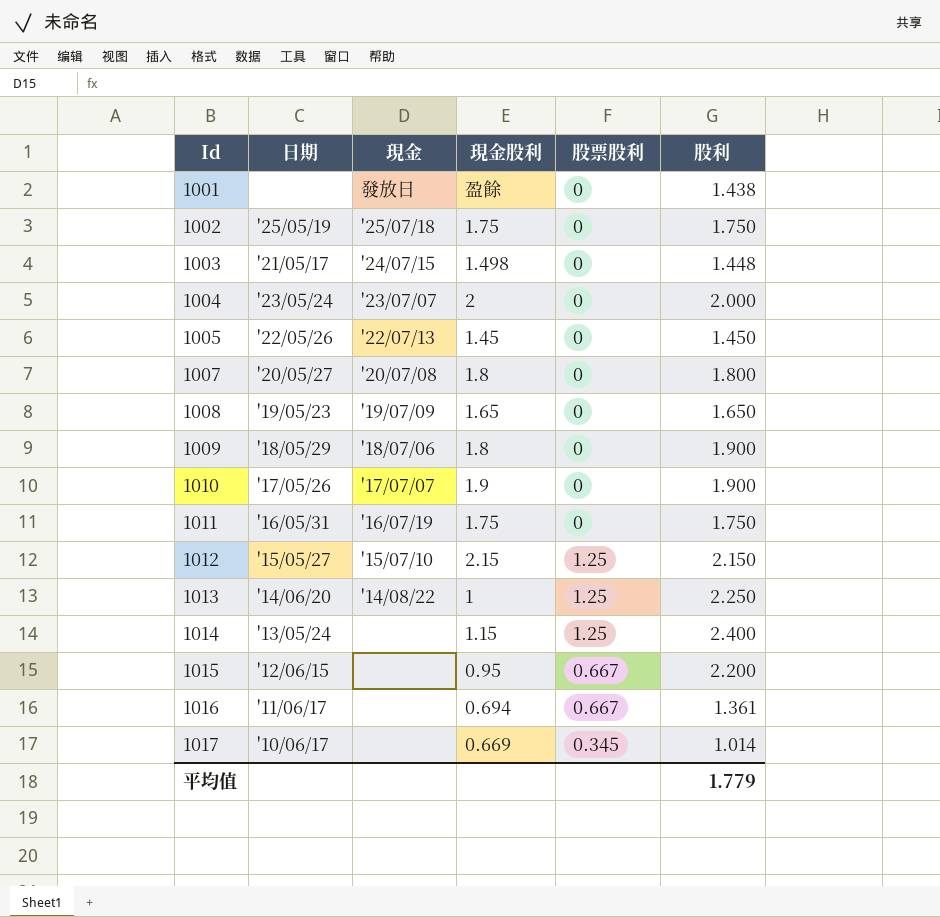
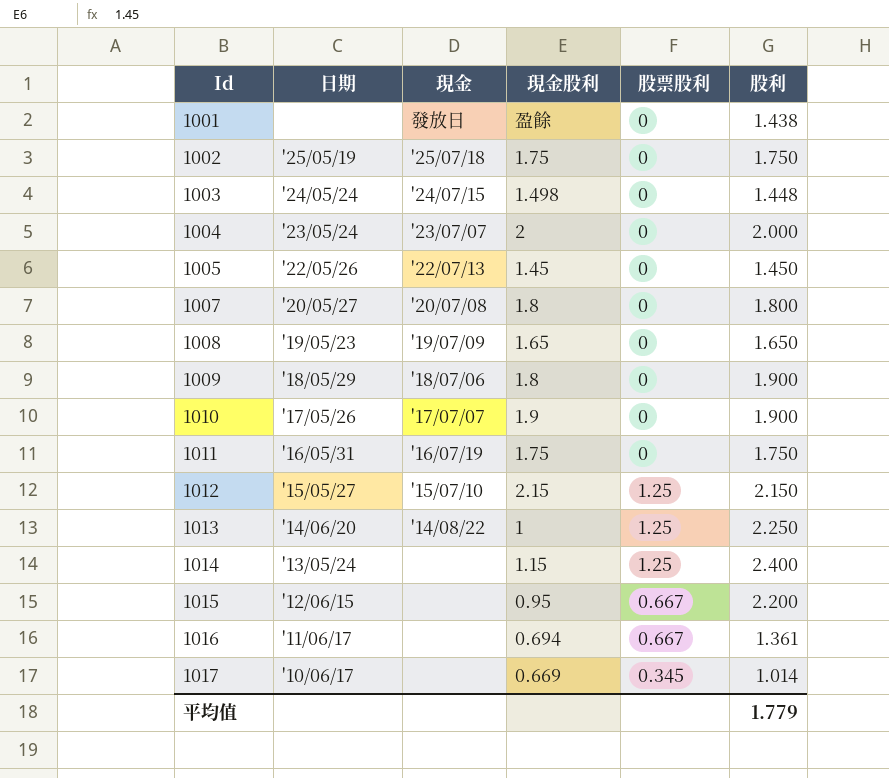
1003 | 日期: '21/05/17 -> '24/05/24

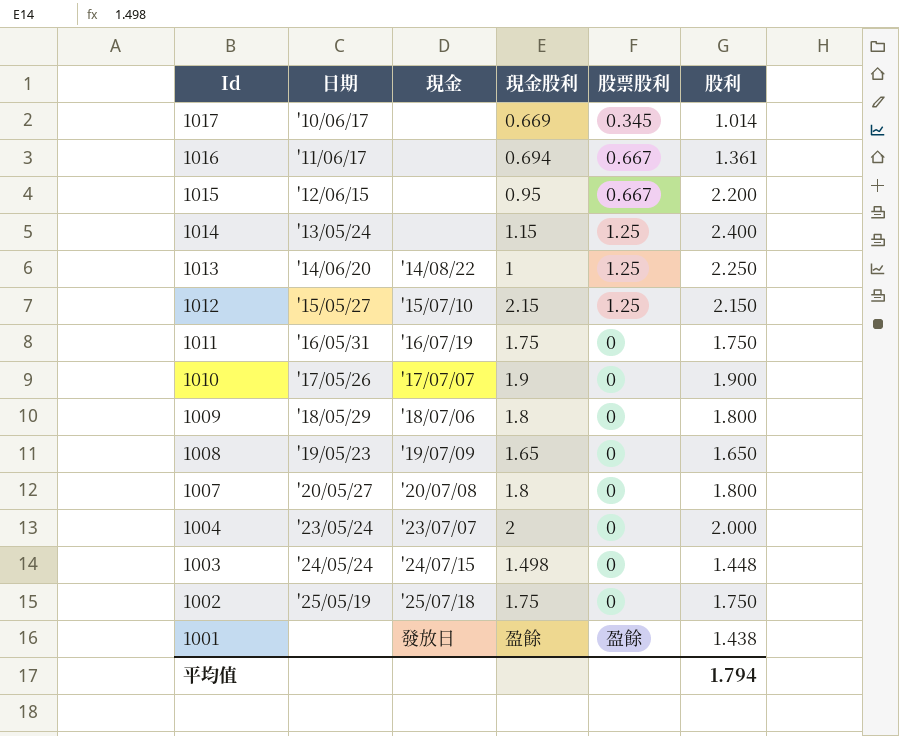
row order: Id ascending -> Id descending
row 1005: '22/05/26 | '22/07/13 | 1.45 | 0 | 1.450 -> none
1009 | 股利: 1.900 -> 1.800
1001 | 股票股利: 0 -> 盈餘
平均值 | 股利: 1.779 -> 1.794

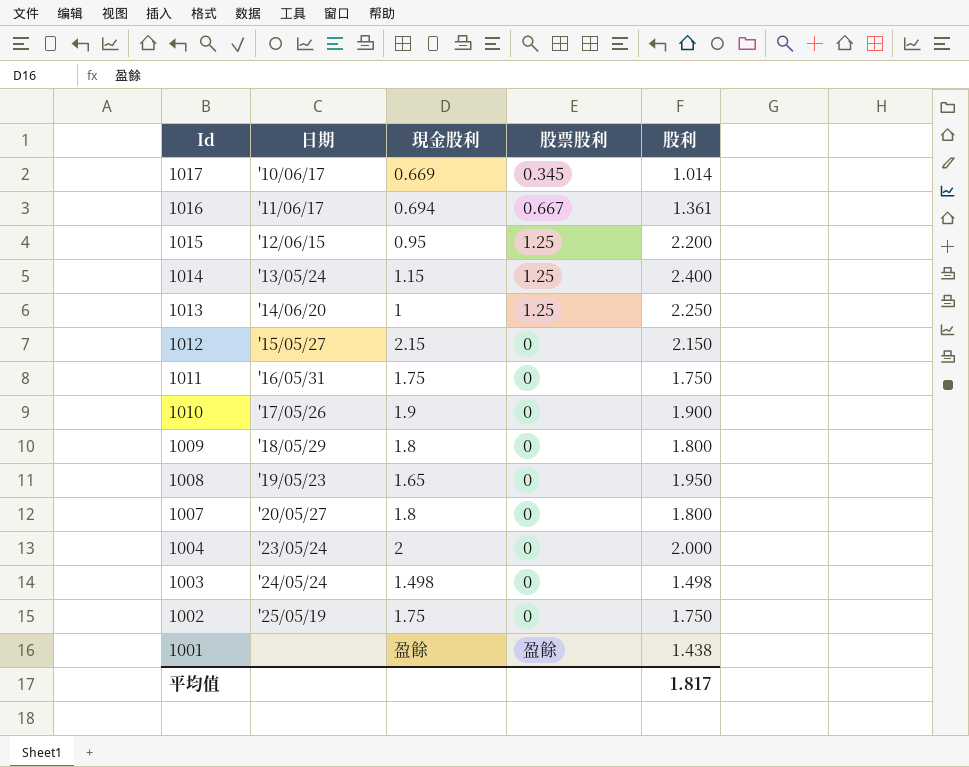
column 現金 | position: 3 -> none
1015 | 股票股利: 0.667 -> 1.25
1012 | 股票股利: 1.25 -> 0
1008 | 股利: 1.650 -> 1.950
1003 | 股利: 1.448 -> 1.498
平均值 | 股利: 1.794 -> 1.817

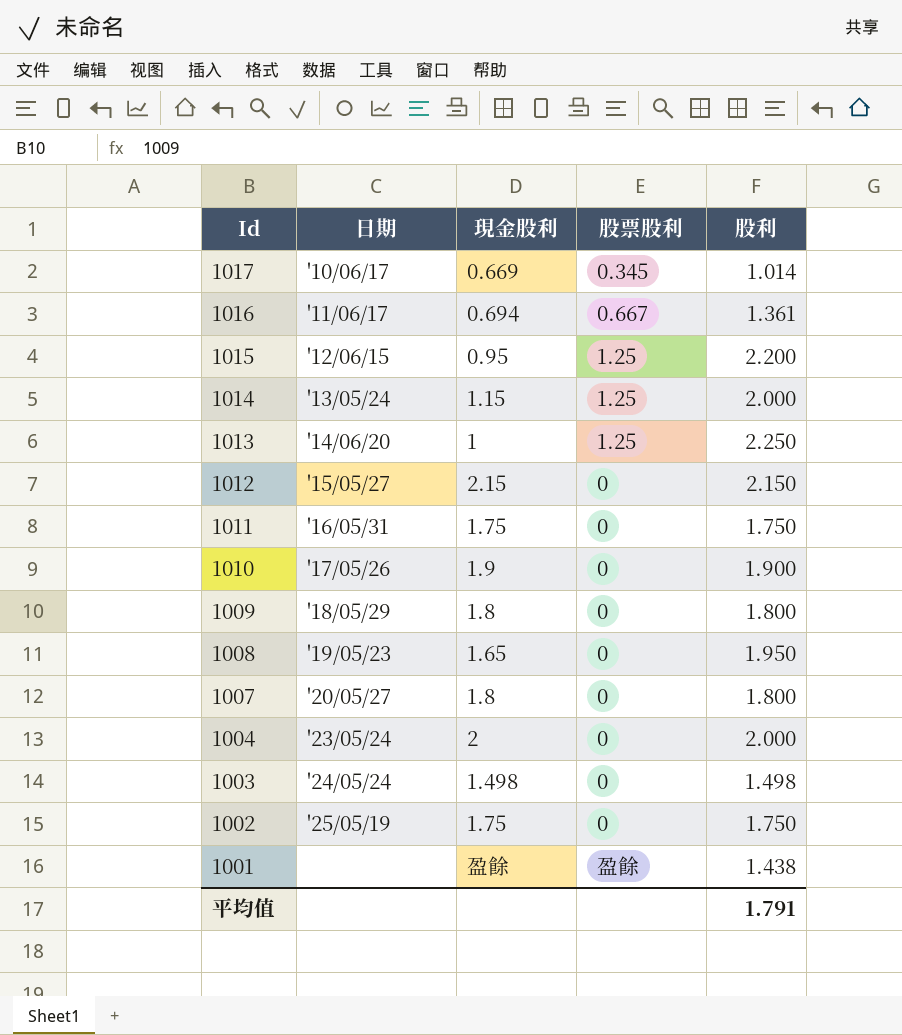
1014 | 股利: 2.400 -> 2.000
平均值 | 股利: 1.817 -> 1.791

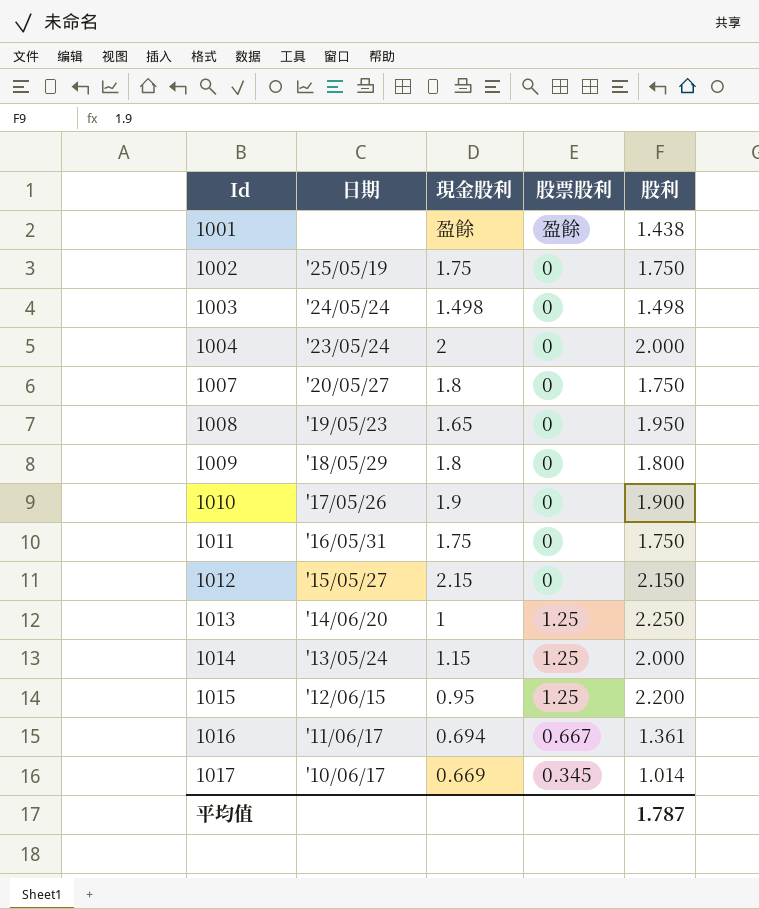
row order: Id descending -> Id ascending
1007 | 股利: 1.800 -> 1.750
平均值 | 股利: 1.791 -> 1.787

